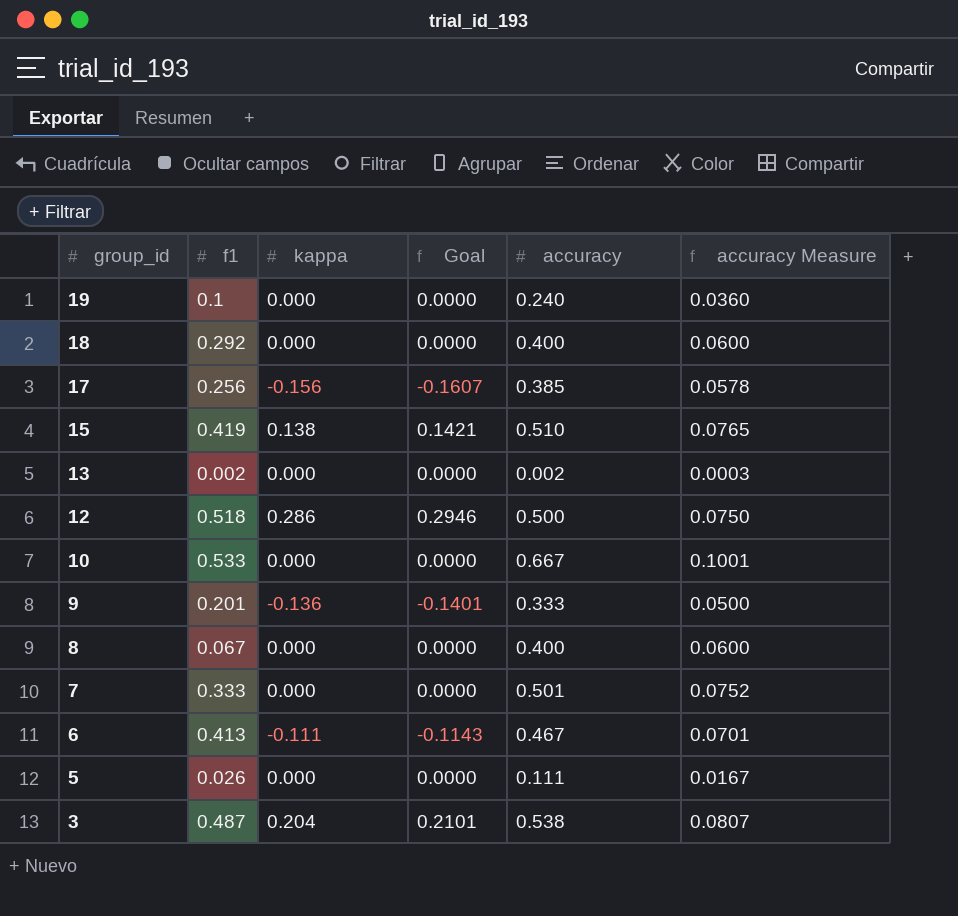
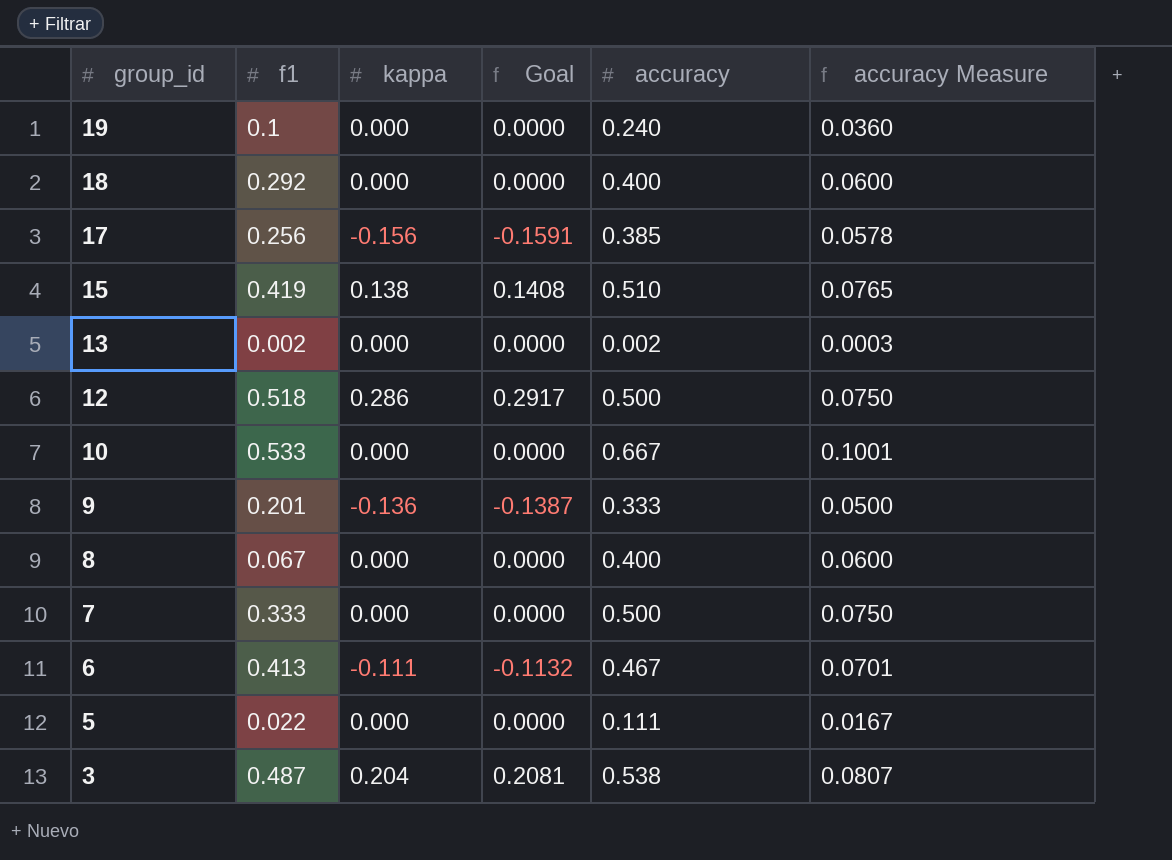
column Goal | formula: [kappa] * 1.03 -> [kappa] * 1.02
7 | accuracy: 0.501 -> 0.500
7 | accuracy Measure: 0.0752 -> 0.0750
5 | f1: 0.026 -> 0.022

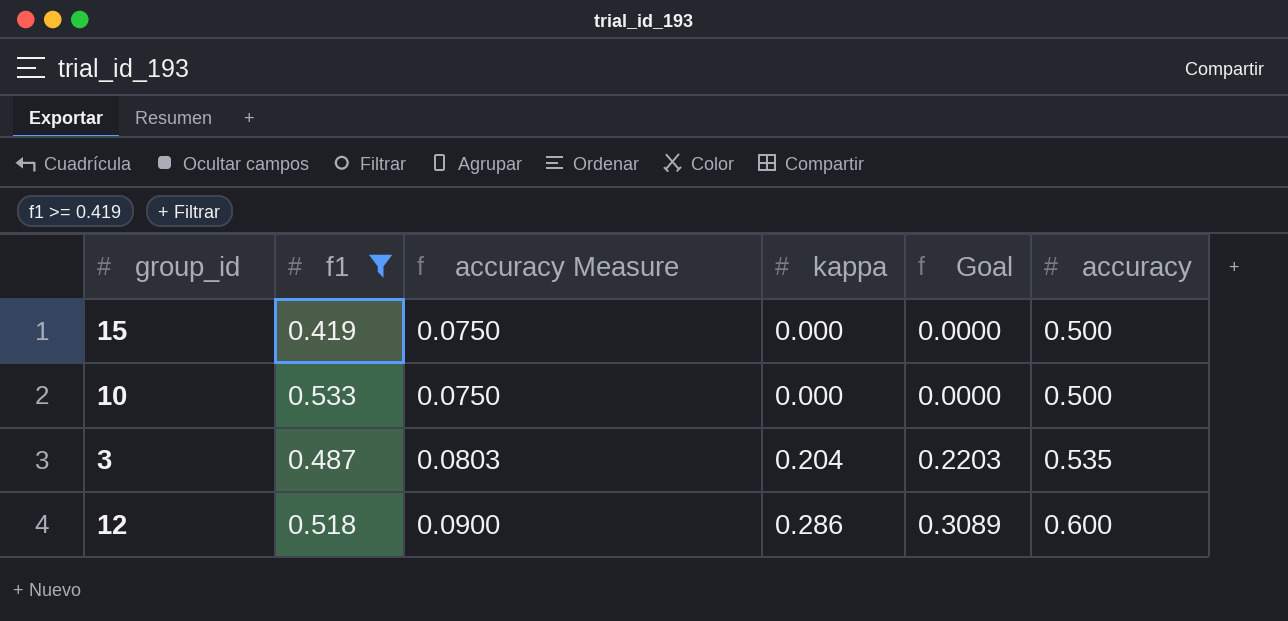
filter: none -> f1 >= 0.419
row order: group_id descending -> accuracy Measure ascending
column accuracy Measure | position: 6 -> 3
column Goal | formula: [kappa] * 1.02 -> [kappa] * 1.08
15 | accuracy Measure: 0.0765 -> 0.0750
15 | kappa: 0.138 -> 0.000
15 | accuracy: 0.510 -> 0.500
10 | accuracy Measure: 0.1001 -> 0.0750
10 | accuracy: 0.667 -> 0.500
3 | accuracy Measure: 0.0807 -> 0.0803
3 | accuracy: 0.538 -> 0.535
12 | accuracy Measure: 0.0750 -> 0.0900
12 | accuracy: 0.500 -> 0.600

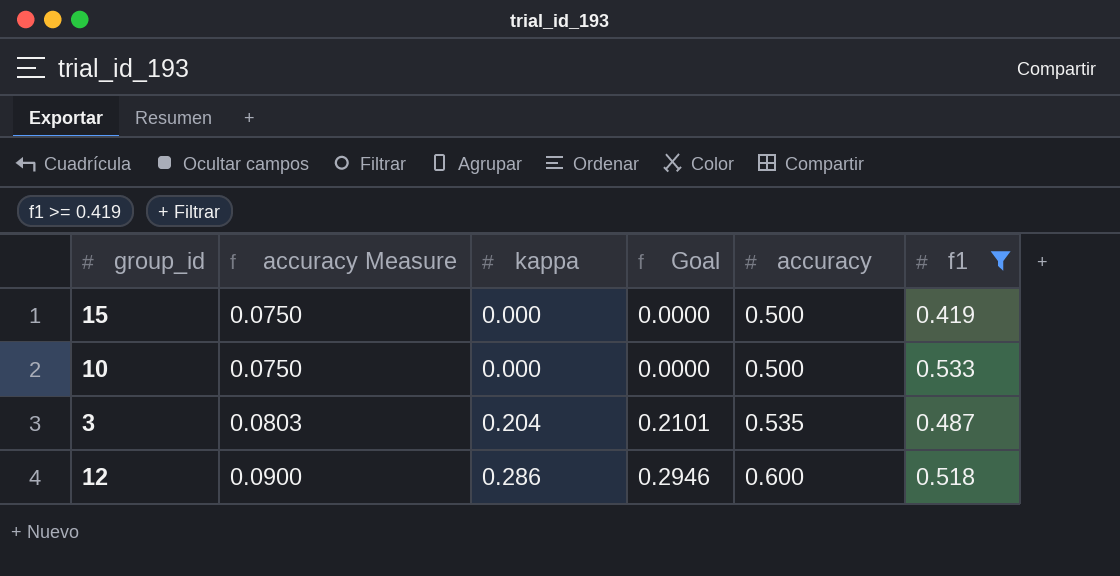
column Goal | formula: [kappa] * 1.08 -> [kappa] * 1.03
column f1 | position: 2 -> 6

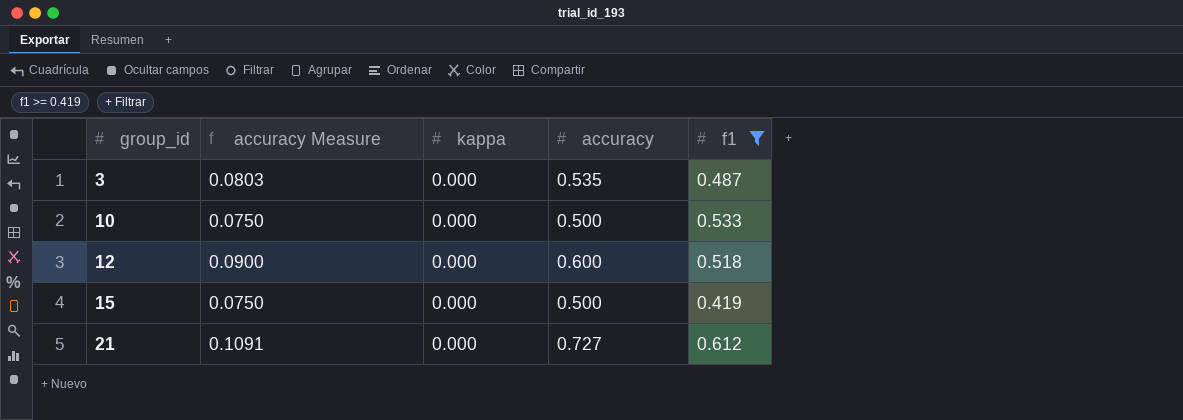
row order: accuracy Measure ascending -> group_id ascending
column Goal | formula: [kappa] * 1.03 -> none
3 | kappa: 0.204 -> 0.000
12 | kappa: 0.286 -> 0.000
row 21: none -> 0.1091 | 0.000 | 0.727 | 0.612

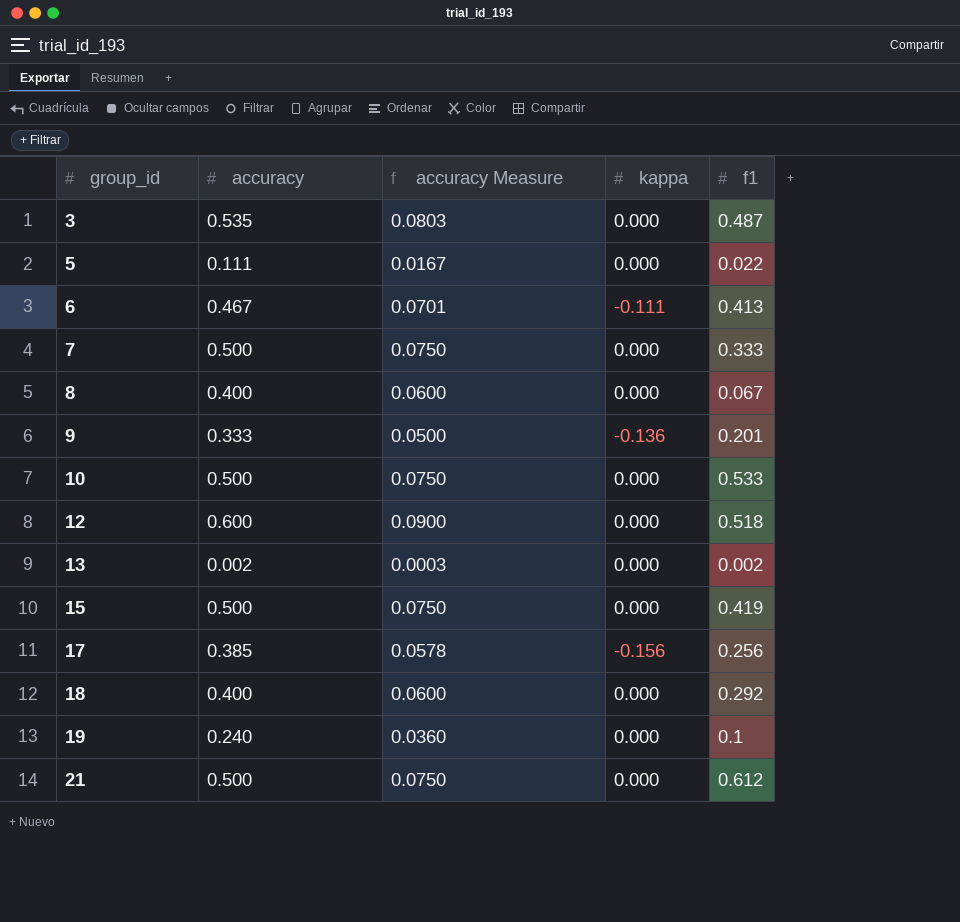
filter: f1 >= 0.419 -> none
column accuracy | position: 4 -> 2
21 | accuracy: 0.727 -> 0.500
21 | accuracy Measure: 0.1091 -> 0.0750

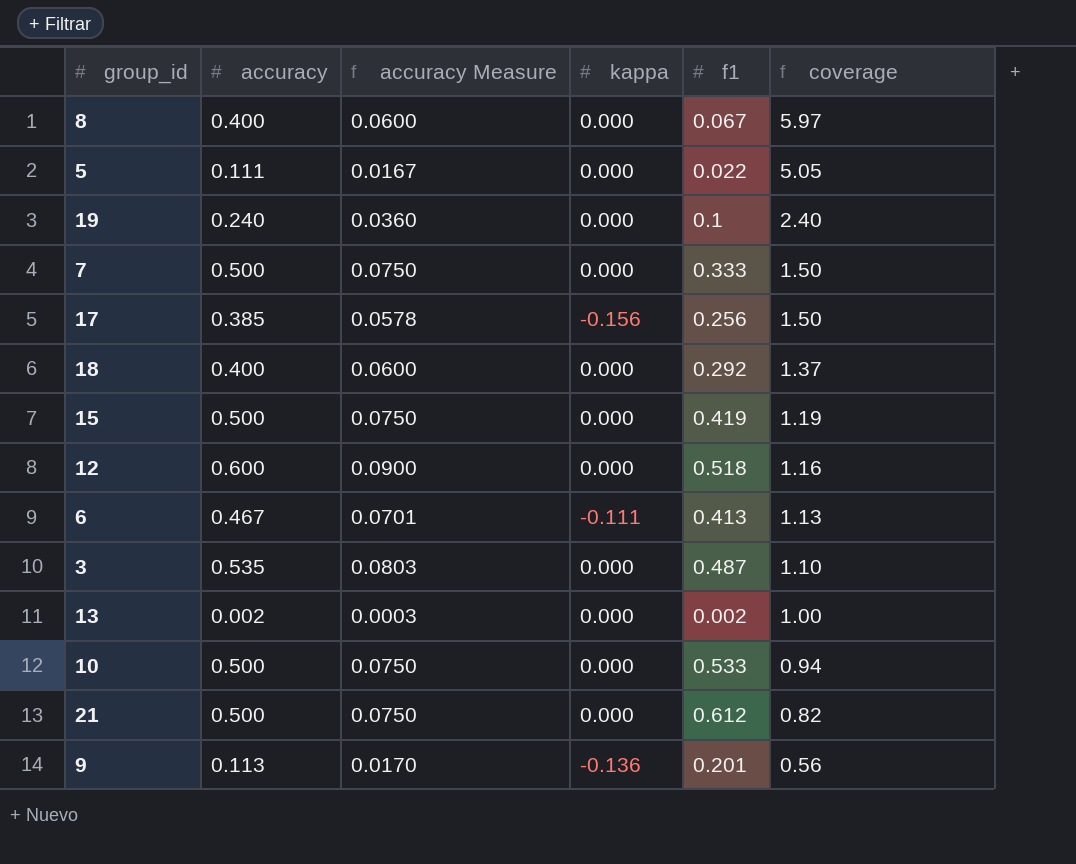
row order: group_id ascending -> coverage descending
column coverage | formula: none -> [accuracy] / [f1]
9 | accuracy: 0.333 -> 0.113
9 | accuracy Measure: 0.0500 -> 0.0170

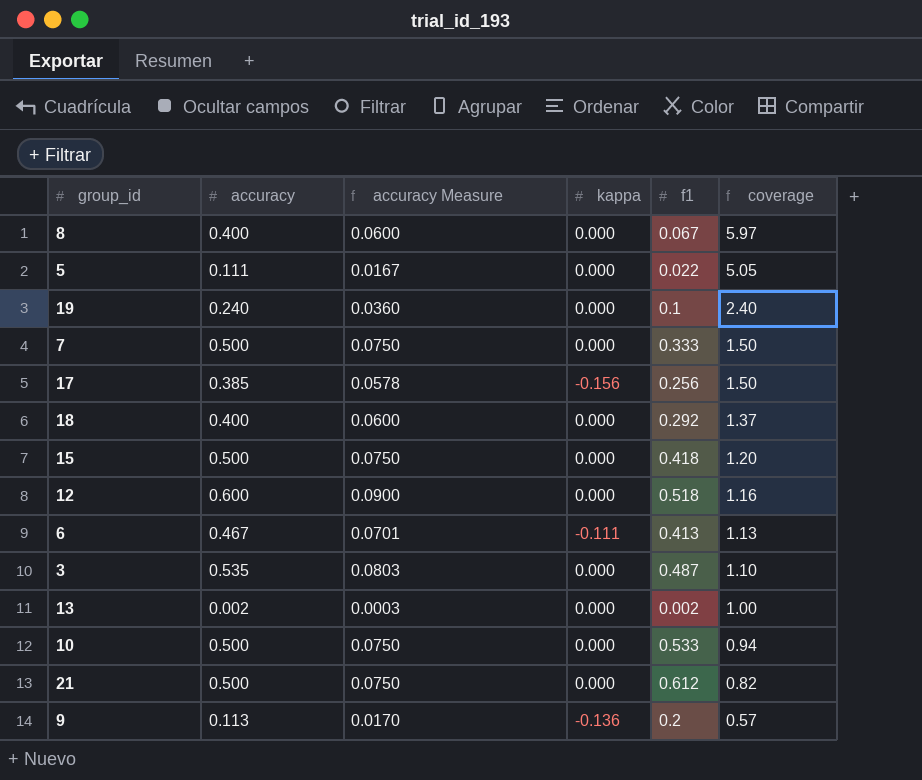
15 | f1: 0.419 -> 0.418
15 | coverage: 1.19 -> 1.20
9 | f1: 0.201 -> 0.2
9 | coverage: 0.56 -> 0.57

